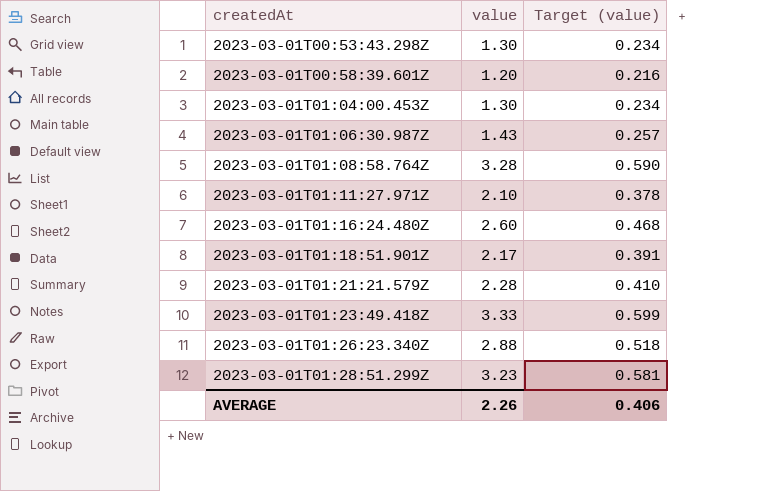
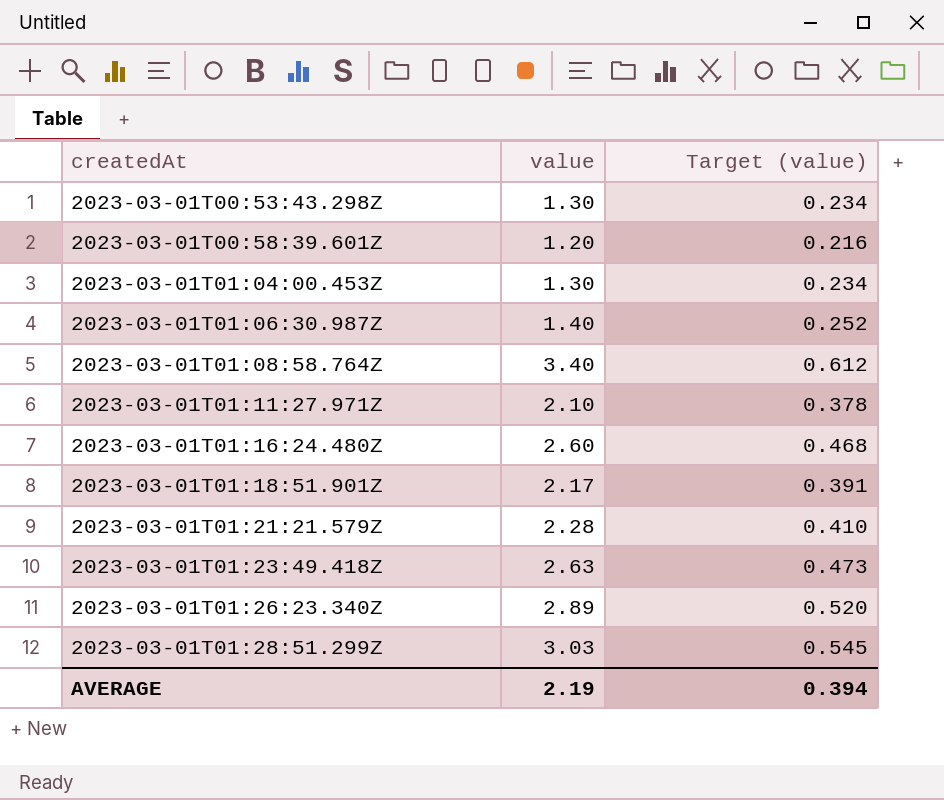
2023-03-01T01:06:30.987Z | value: 1.43 -> 1.40
2023-03-01T01:06:30.987Z | Target (value): 0.257 -> 0.252
2023-03-01T01:08:58.764Z | value: 3.28 -> 3.40
2023-03-01T01:08:58.764Z | Target (value): 0.590 -> 0.612
2023-03-01T01:23:49.418Z | value: 3.33 -> 2.63
2023-03-01T01:23:49.418Z | Target (value): 0.599 -> 0.473
2023-03-01T01:26:23.340Z | value: 2.88 -> 2.89
2023-03-01T01:26:23.340Z | Target (value): 0.518 -> 0.520
2023-03-01T01:28:51.299Z | value: 3.23 -> 3.03
2023-03-01T01:28:51.299Z | Target (value): 0.581 -> 0.545
AVERAGE | value: 2.26 -> 2.19
AVERAGE | Target (value): 0.406 -> 0.394

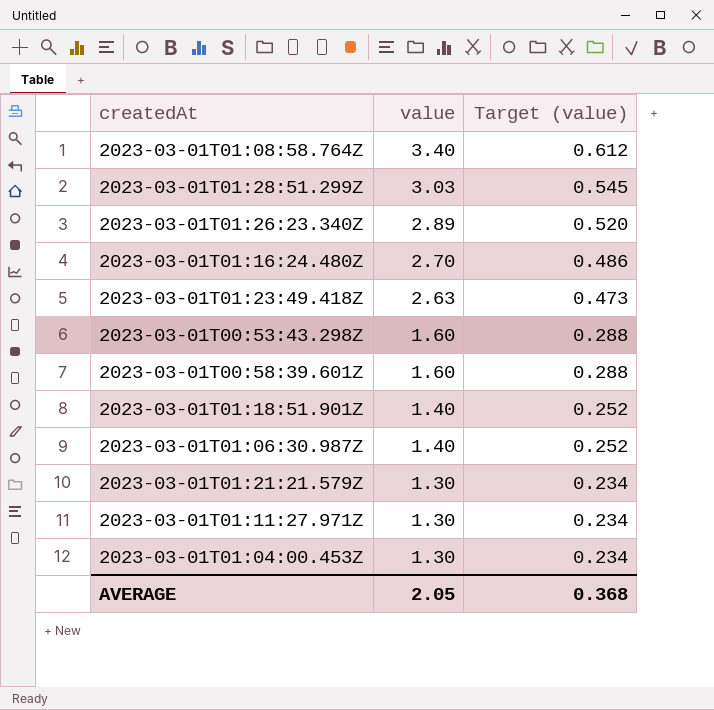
row order: createdAt ascending -> value descending
2023-03-01T01:16:24.480Z | value: 2.60 -> 2.70
2023-03-01T01:16:24.480Z | Target (value): 0.468 -> 0.486
2023-03-01T00:53:43.298Z | value: 1.30 -> 1.60
2023-03-01T00:53:43.298Z | Target (value): 0.234 -> 0.288
2023-03-01T00:58:39.601Z | value: 1.20 -> 1.60
2023-03-01T00:58:39.601Z | Target (value): 0.216 -> 0.288
2023-03-01T01:18:51.901Z | value: 2.17 -> 1.40
2023-03-01T01:18:51.901Z | Target (value): 0.391 -> 0.252
2023-03-01T01:21:21.579Z | value: 2.28 -> 1.30
2023-03-01T01:21:21.579Z | Target (value): 0.410 -> 0.234
2023-03-01T01:11:27.971Z | value: 2.10 -> 1.30
2023-03-01T01:11:27.971Z | Target (value): 0.378 -> 0.234
AVERAGE | value: 2.19 -> 2.05
AVERAGE | Target (value): 0.394 -> 0.368

